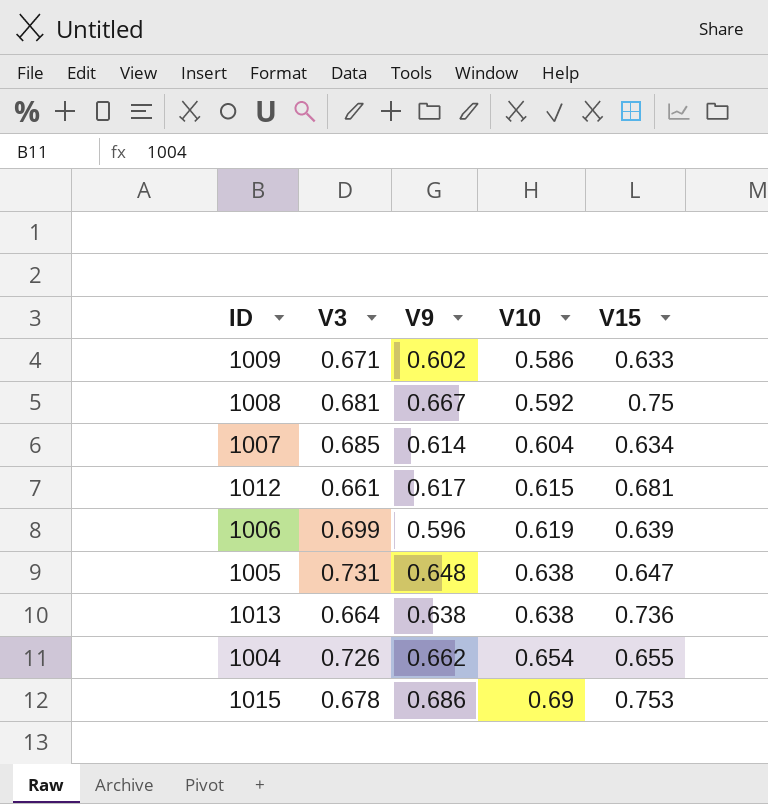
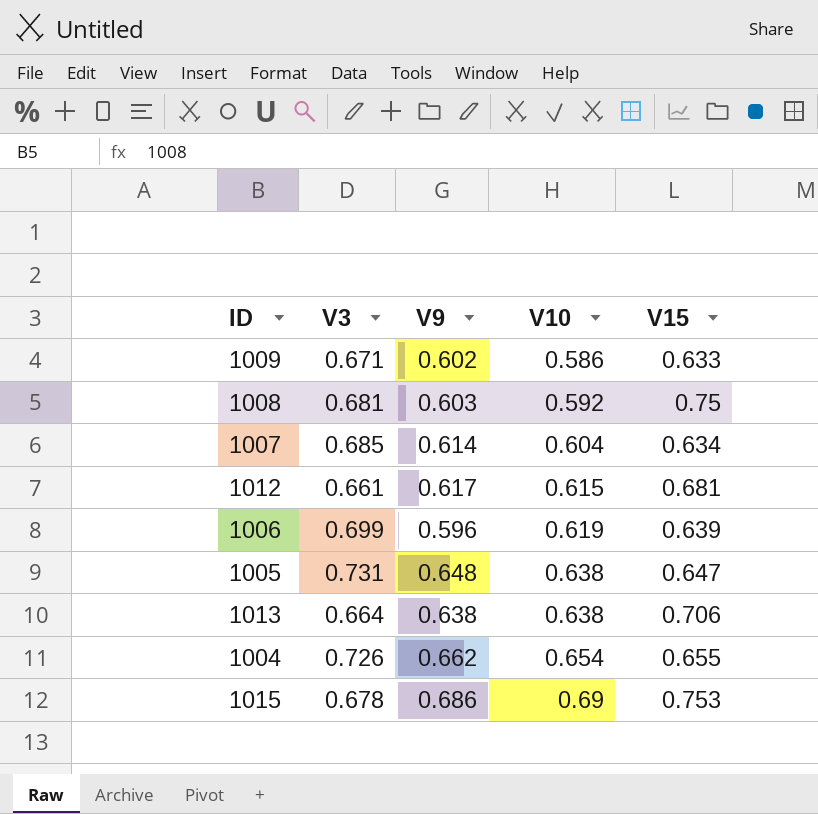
1008 | V9: 0.667 -> 0.603
1013 | V15: 0.736 -> 0.706

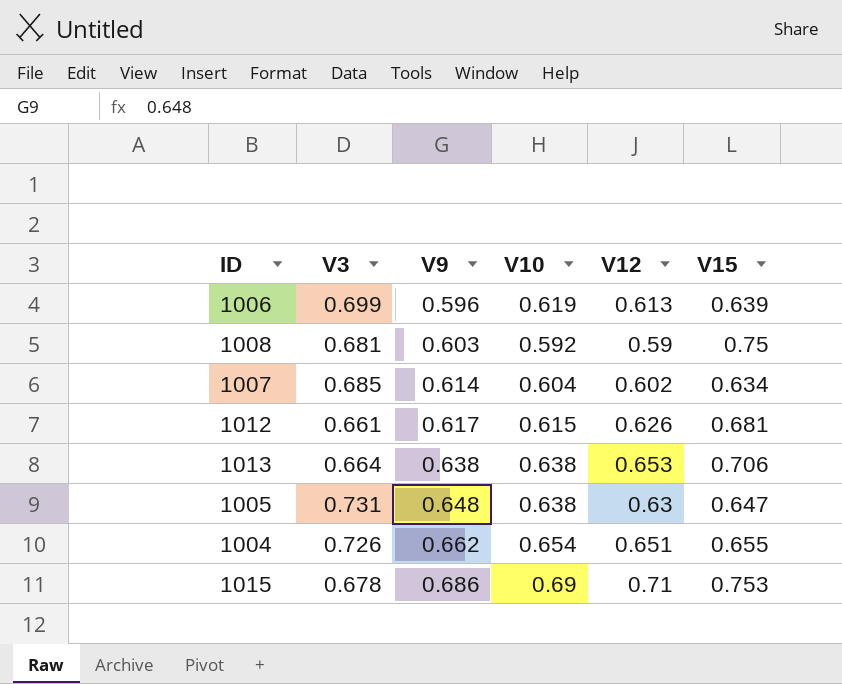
row order: V10 ascending -> V9 ascending
column V12 | position: none -> 5
row 1009: 0.671 | 0.602 | 0.586 | 0.633 -> none

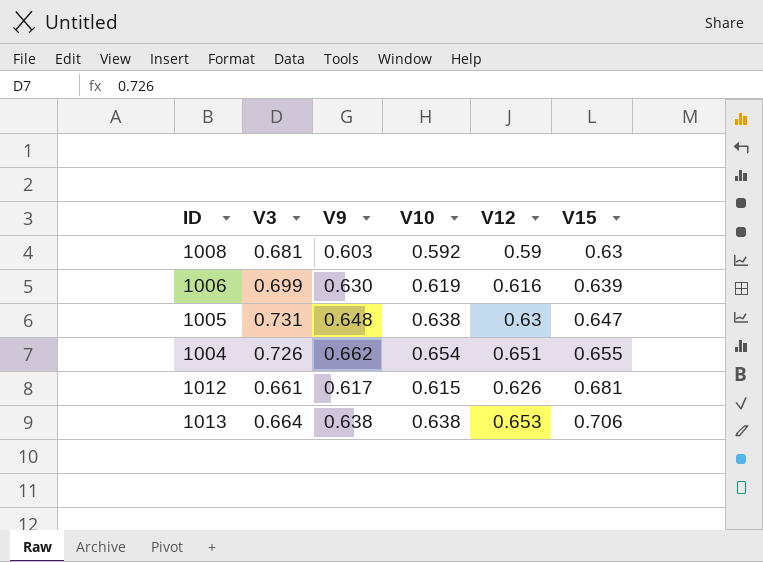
row order: V9 ascending -> V15 ascending
row 1007: 0.685 | 0.614 | 0.604 | 0.602 | 0.634 -> none
row 1015: 0.678 | 0.686 | 0.69 | 0.71 | 0.753 -> none
1008 | V15: 0.75 -> 0.63
1006 | V9: 0.596 -> 0.630
1006 | V12: 0.613 -> 0.616

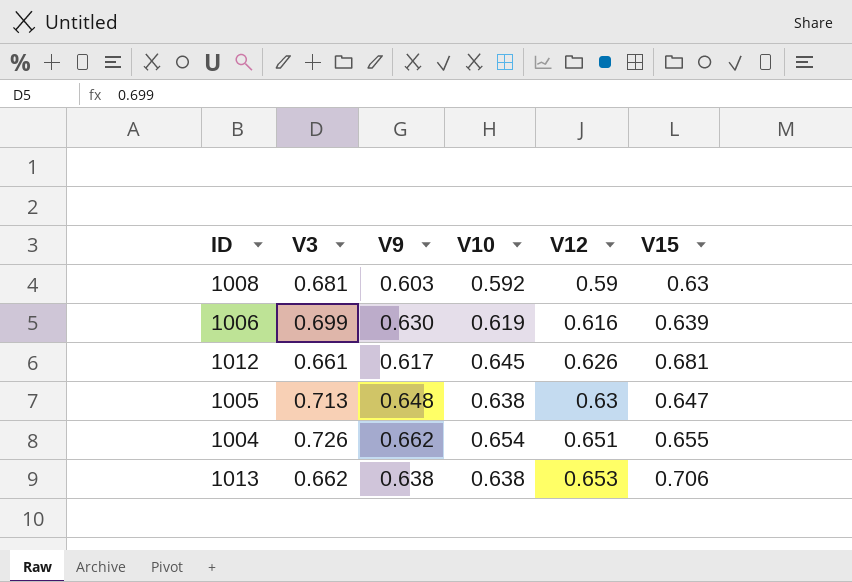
row order: V15 ascending -> V12 ascending
1012 | V10: 0.615 -> 0.645
1005 | V3: 0.731 -> 0.713
1013 | V3: 0.664 -> 0.662

